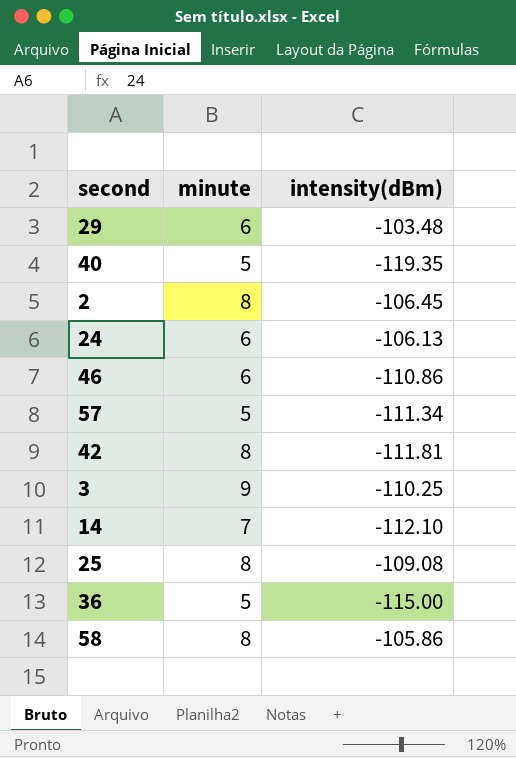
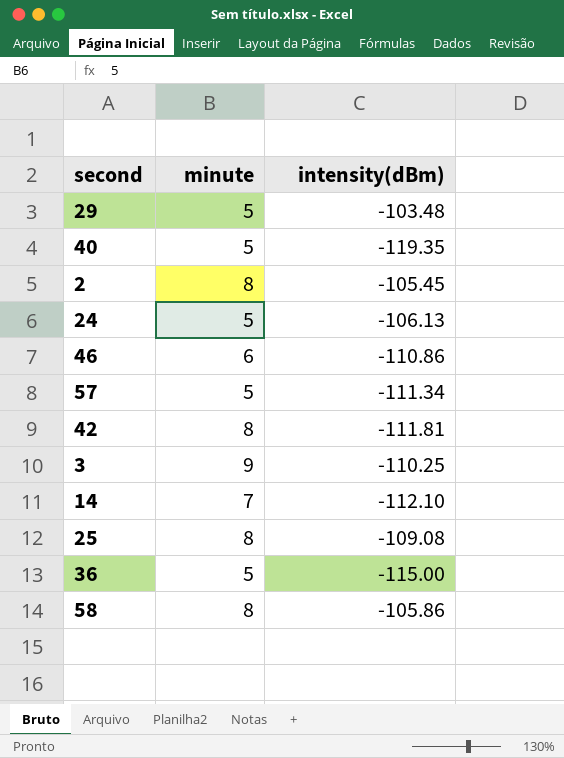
29 | minute: 6 -> 5
2 | intensity(dBm): -106.45 -> -105.45
24 | minute: 6 -> 5

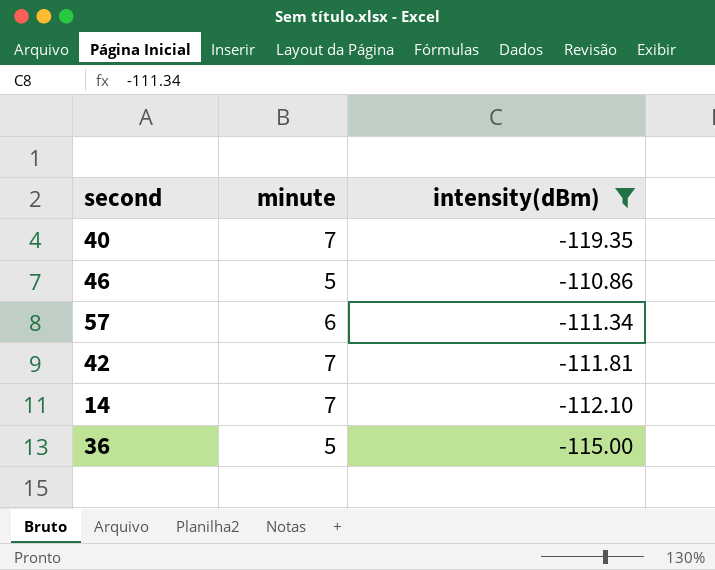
filter: none -> intensity(dBm) <= -110.86
40 | minute: 5 -> 7
46 | minute: 6 -> 5
57 | minute: 5 -> 6
42 | minute: 8 -> 7

